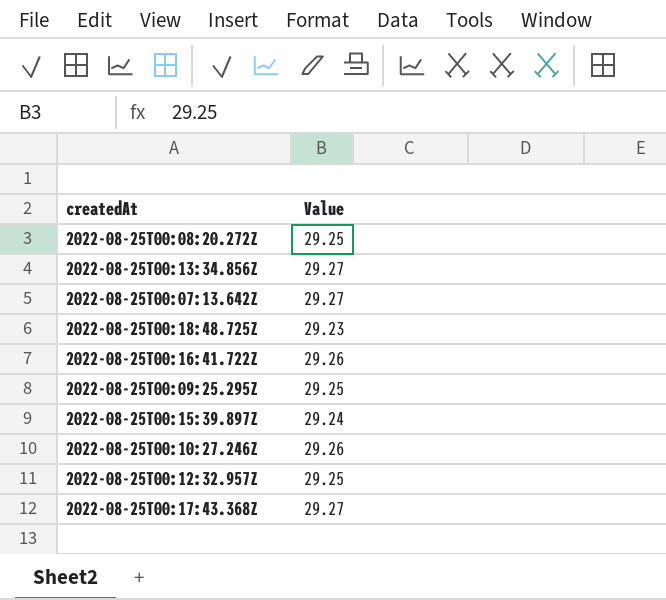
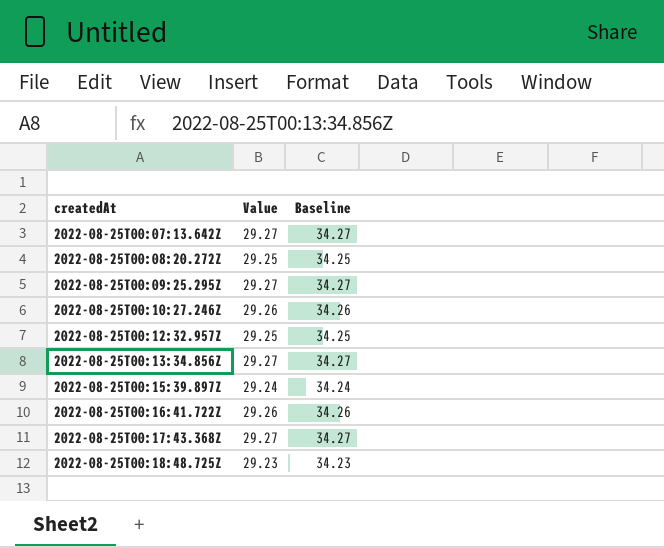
row order: none -> createdAt ascending
column Baseline | formula: none -> [Value] + 5
2022-08-25T00:09:25.295Z | Value: 29.25 -> 29.27

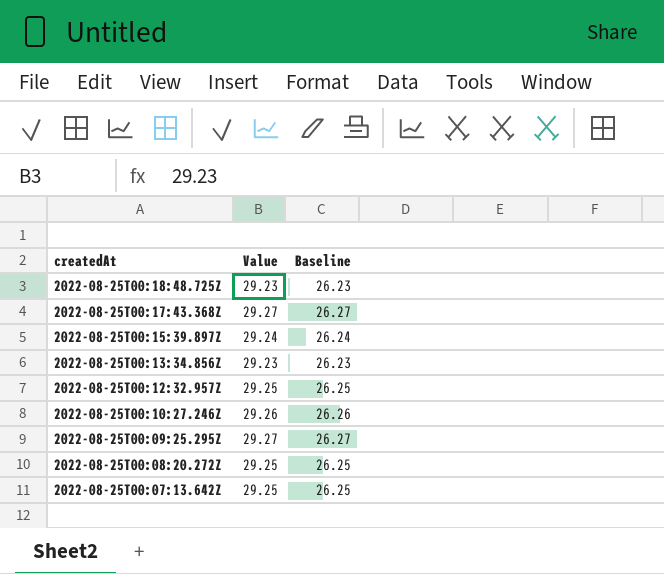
row order: createdAt ascending -> createdAt descending
column Baseline | formula: [Value] + 5 -> [Value] - 3
row 2022-08-25T00:16:41.722Z: 29.26 | 34.26 -> none
2022-08-25T00:13:34.856Z | Value: 29.27 -> 29.23
2022-08-25T00:07:13.642Z | Value: 29.27 -> 29.25

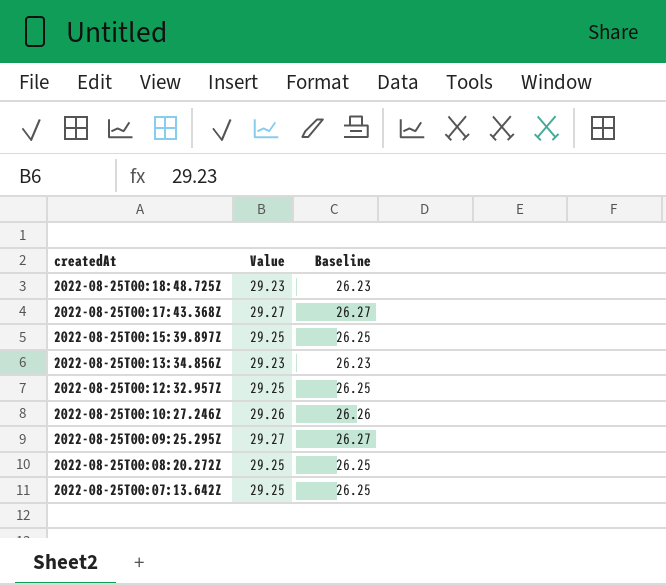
2022-08-25T00:15:39.897Z | Value: 29.24 -> 29.25
2022-08-25T00:15:39.897Z | Baseline: 26.24 -> 26.25

